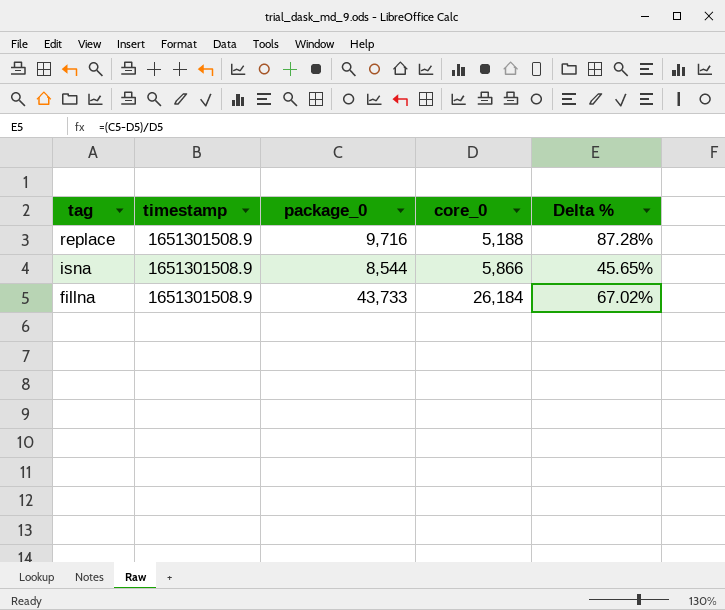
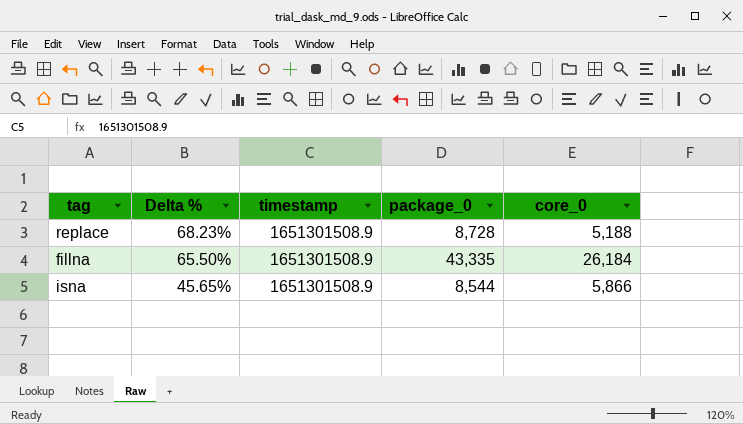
row order: tag descending -> Delta % descending
column Delta % | position: 5 -> 2
replace | Delta %: 87.28% -> 68.23%
replace | package_0: 9,716 -> 8,728
fillna | Delta %: 67.02% -> 65.50%
fillna | package_0: 43,733 -> 43,335

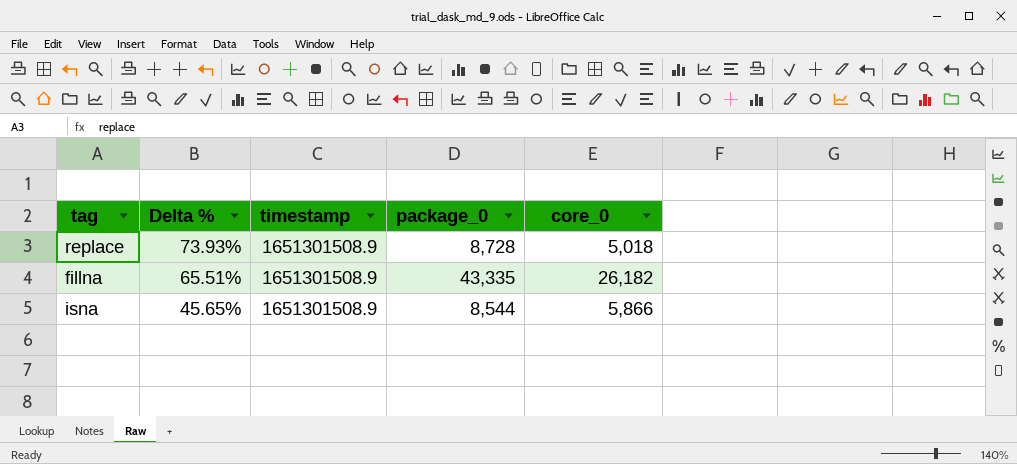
replace | Delta %: 68.23% -> 73.93%
replace | core_0: 5,188 -> 5,018
fillna | Delta %: 65.50% -> 65.51%
fillna | core_0: 26,184 -> 26,182

